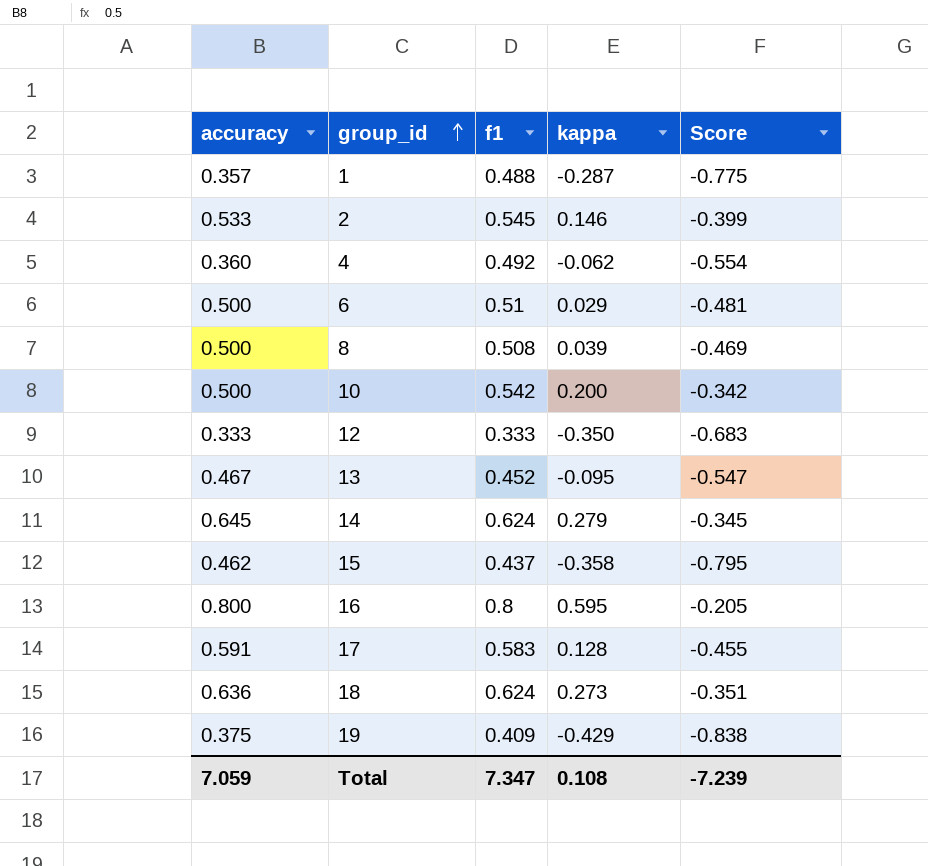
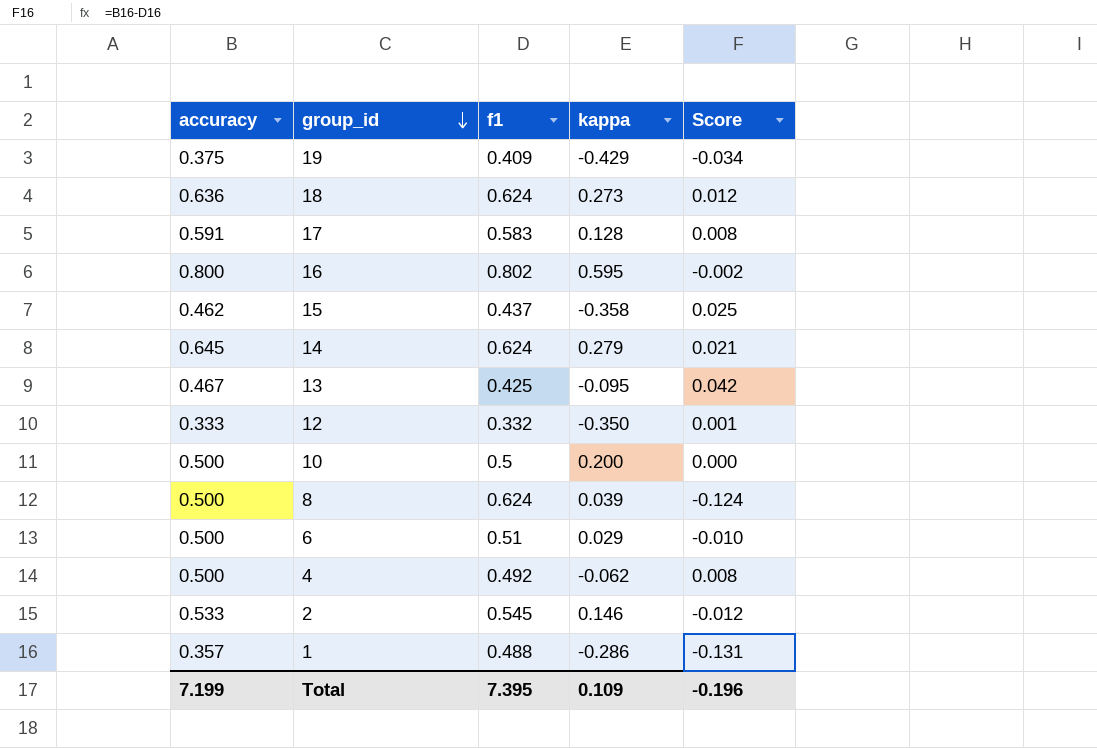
row order: group_id ascending -> group_id descending
column Score | formula: [kappa] - [f1] -> [accuracy] - [f1]
16 | f1: 0.8 -> 0.802
13 | f1: 0.452 -> 0.425
12 | f1: 0.333 -> 0.332
10 | f1: 0.542 -> 0.5
8 | f1: 0.508 -> 0.624
4 | accuracy: 0.360 -> 0.500
1 | kappa: -0.287 -> -0.286
Total | accuracy: 7.059 -> 7.199
Total | f1: 7.347 -> 7.395
Total | kappa: 0.108 -> 0.109
Total | Score: -7.239 -> -0.196

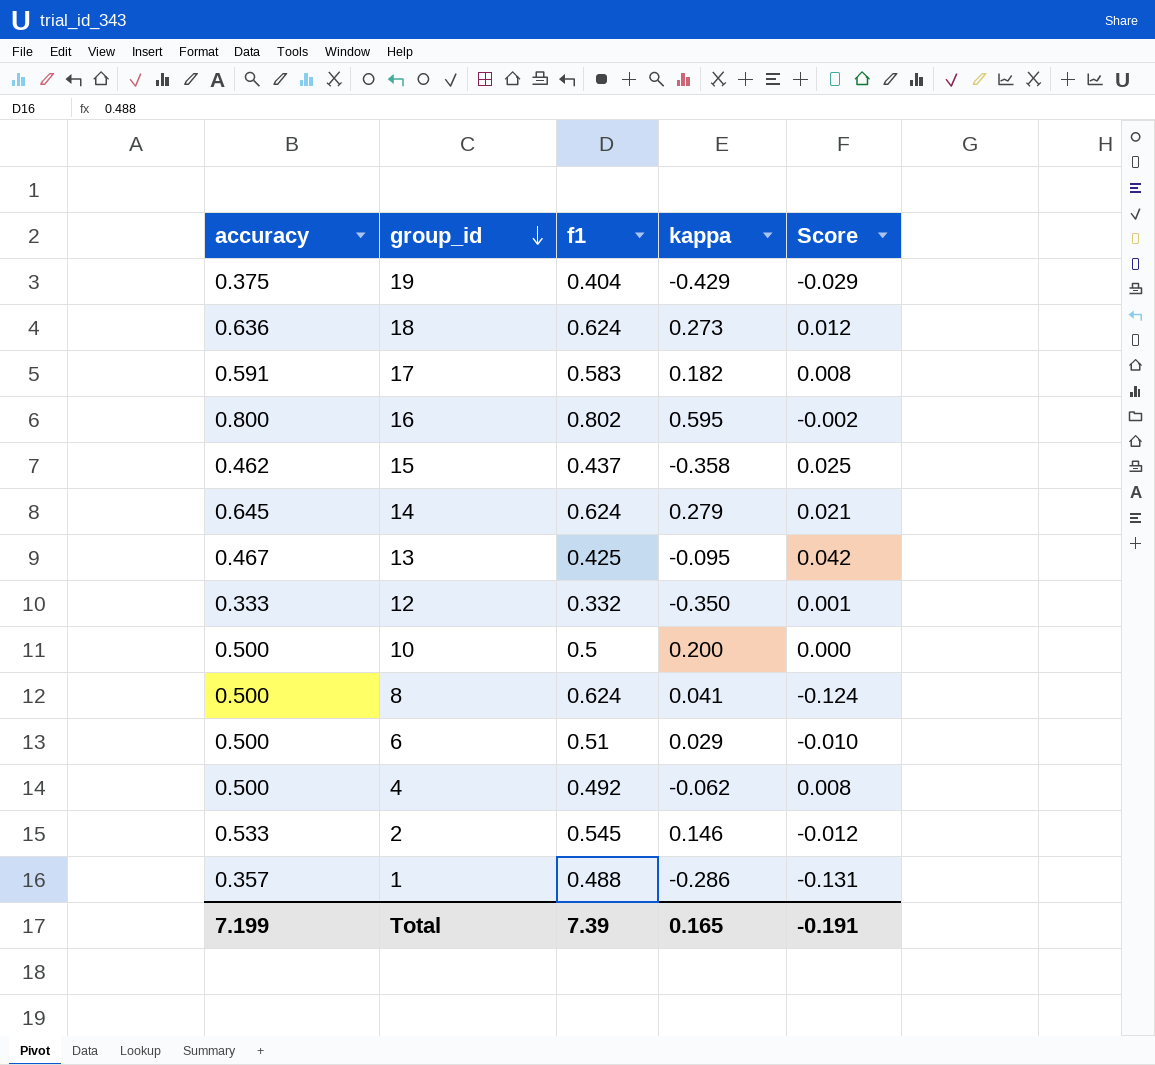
19 | f1: 0.409 -> 0.404
19 | Score: -0.034 -> -0.029
17 | kappa: 0.128 -> 0.182
8 | kappa: 0.039 -> 0.041
Total | f1: 7.395 -> 7.39
Total | kappa: 0.109 -> 0.165
Total | Score: -0.196 -> -0.191

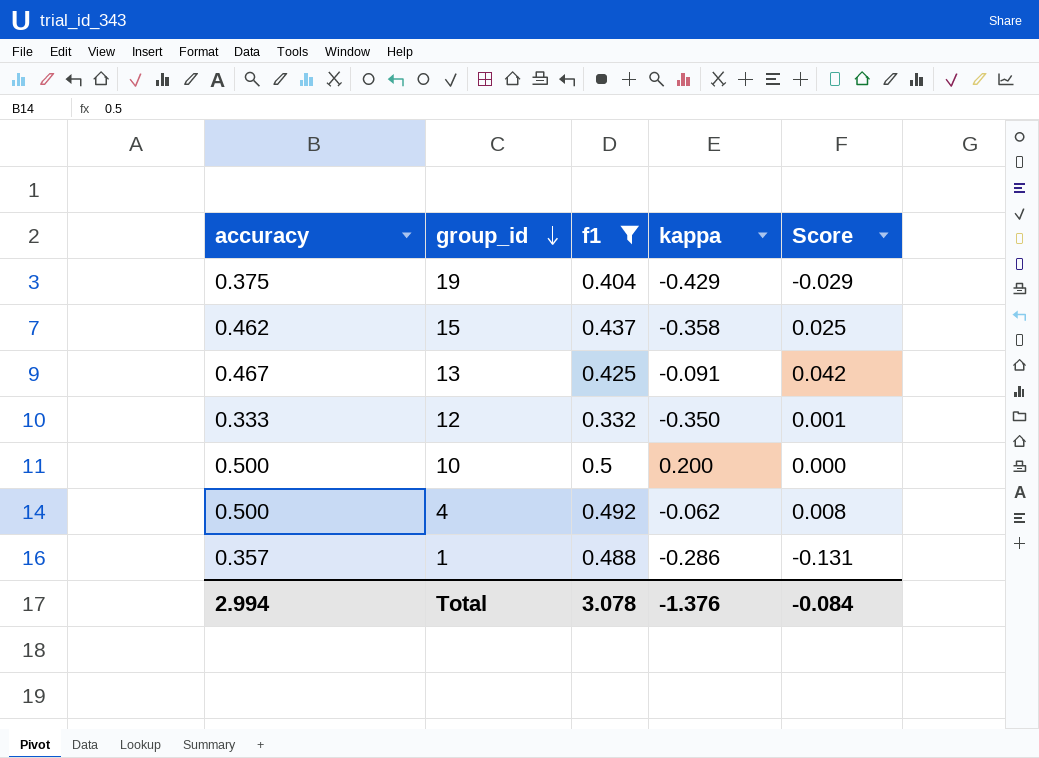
filter: none -> f1 <= 0.5
13 | kappa: -0.095 -> -0.091
Total | accuracy: 7.199 -> 2.994
Total | f1: 7.39 -> 3.078
Total | kappa: 0.165 -> -1.376
Total | Score: -0.191 -> -0.084

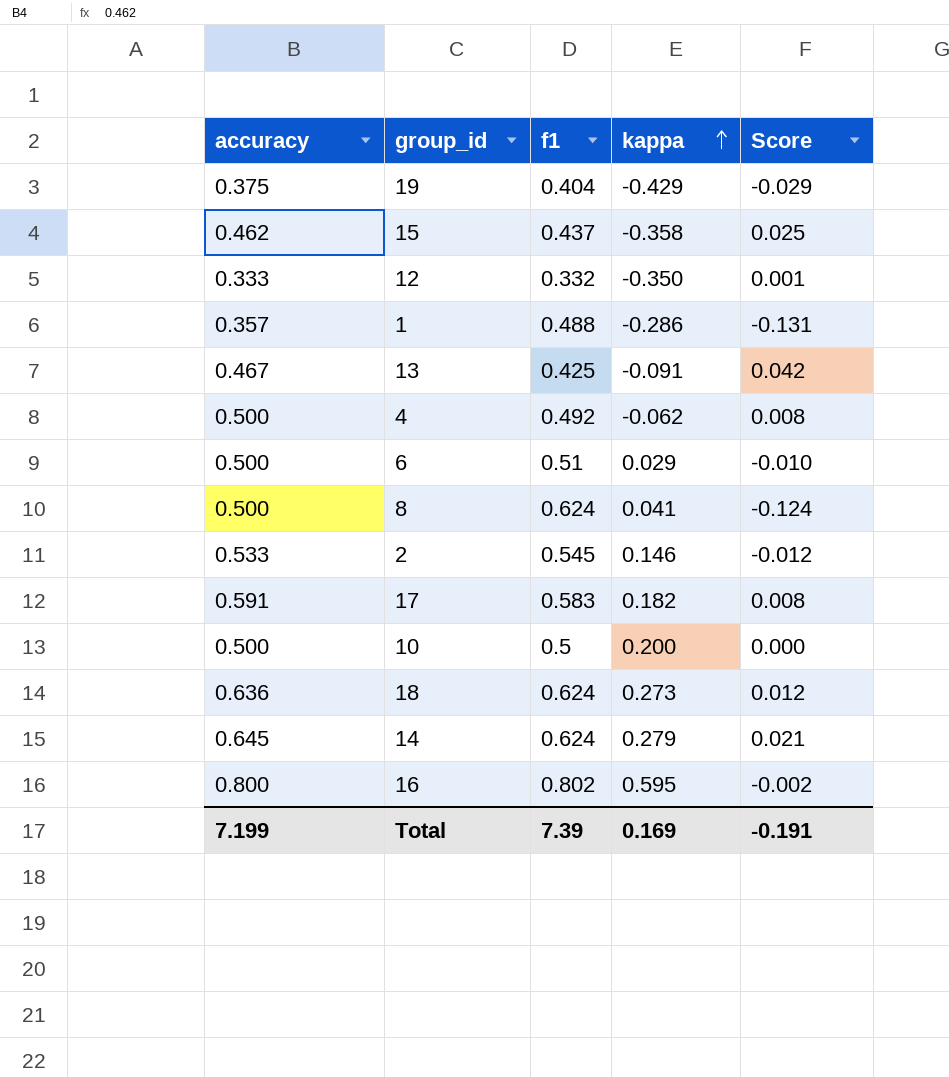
filter: f1 <= 0.5 -> none
row order: group_id descending -> kappa ascending
Total | accuracy: 2.994 -> 7.199
Total | f1: 3.078 -> 7.39
Total | kappa: -1.376 -> 0.169
Total | Score: -0.084 -> -0.191

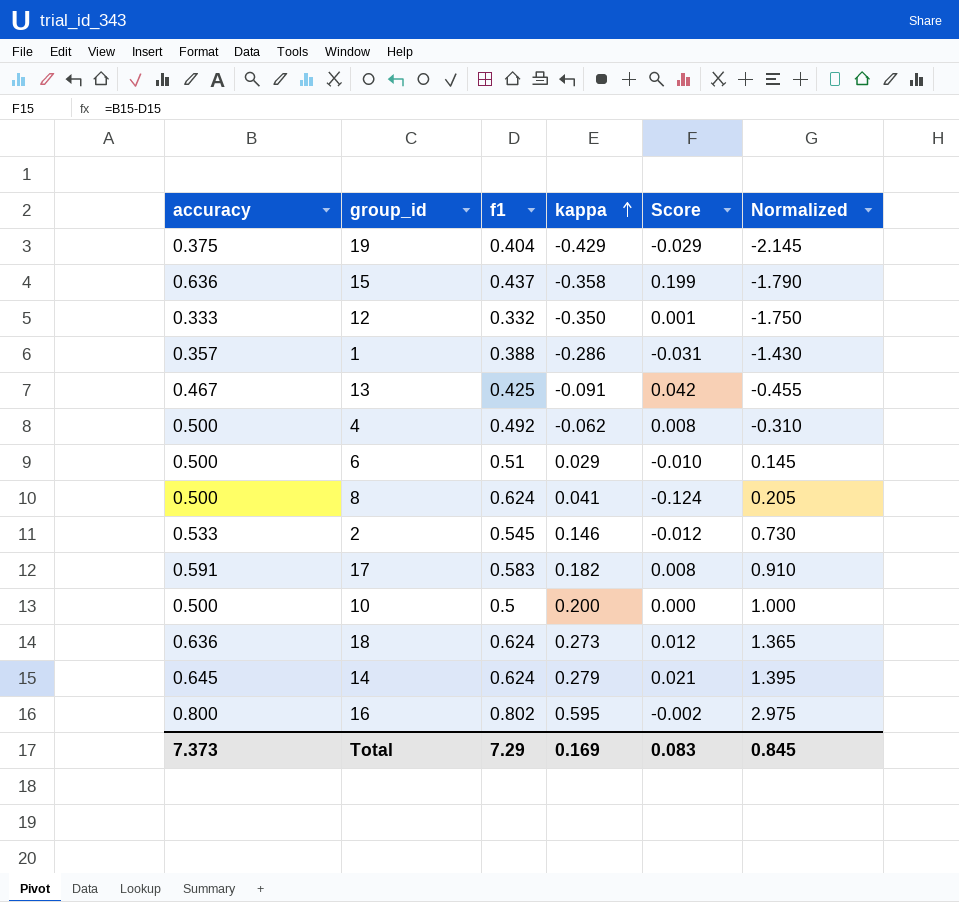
column Normalized | formula: none -> [kappa] * 5
15 | accuracy: 0.462 -> 0.636
15 | Score: 0.025 -> 0.199
1 | f1: 0.488 -> 0.388
1 | Score: -0.131 -> -0.031
Total | accuracy: 7.199 -> 7.373
Total | f1: 7.39 -> 7.29
Total | Score: -0.191 -> 0.083

